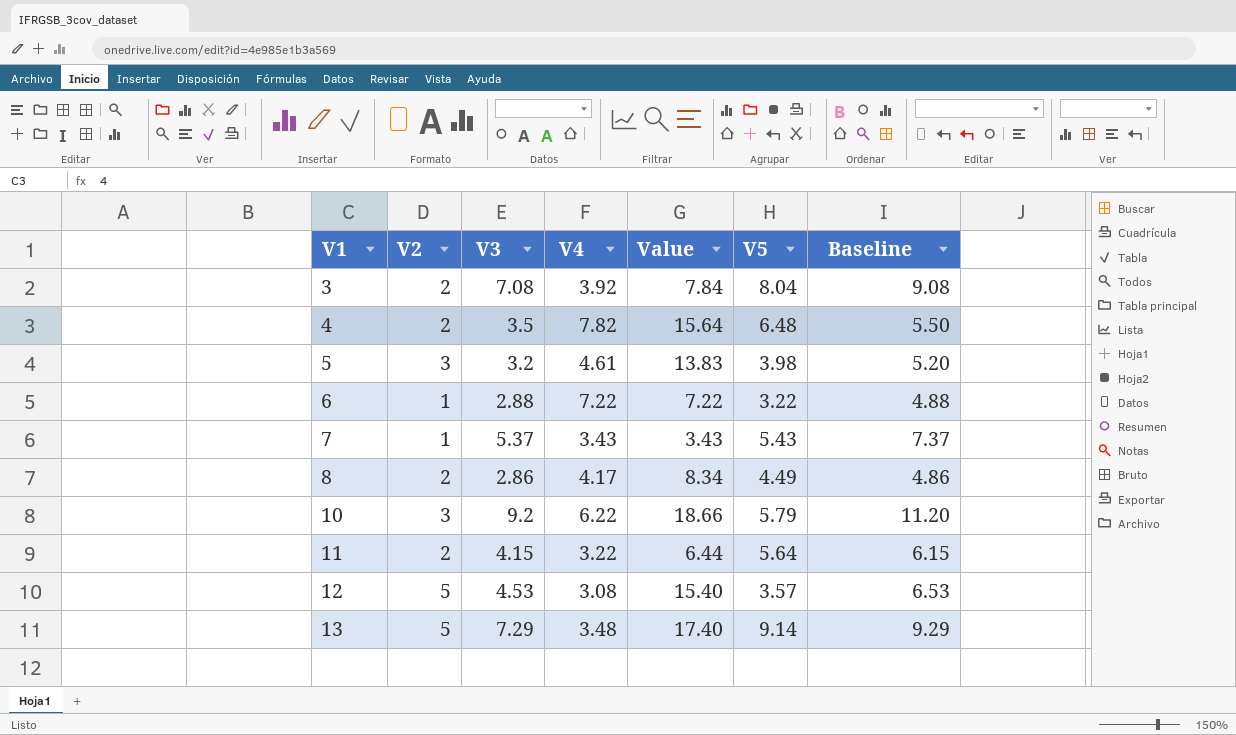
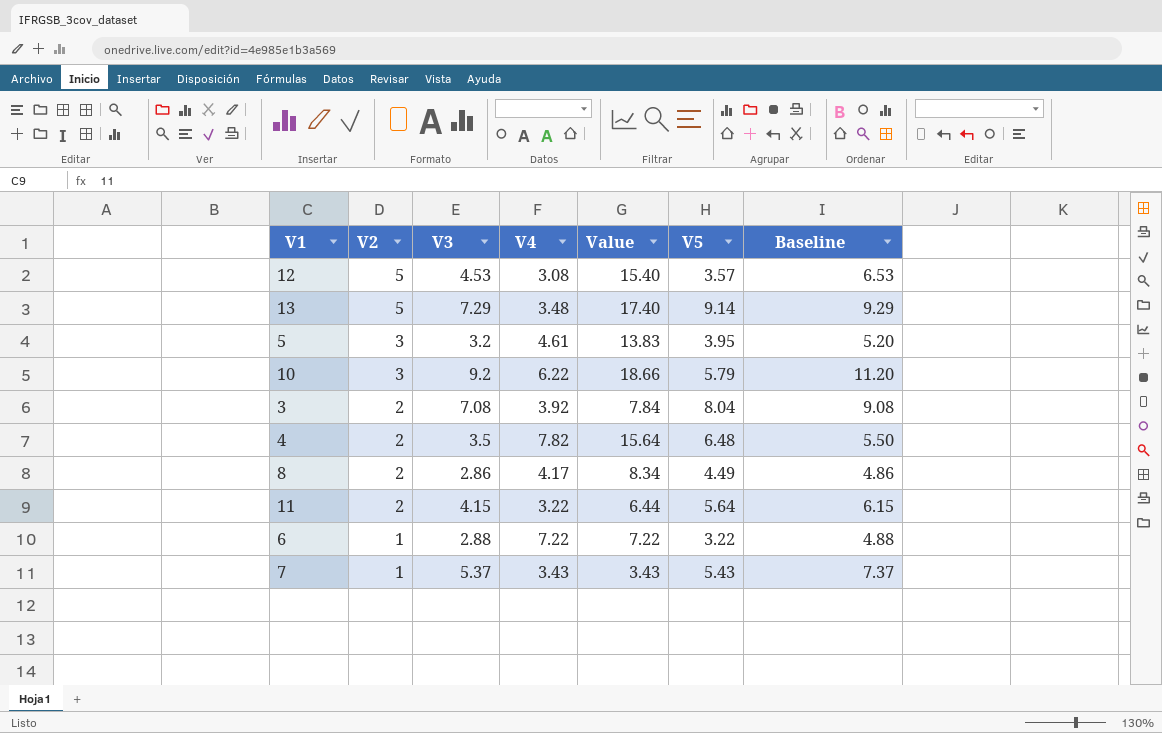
row order: V1 ascending -> V2 descending
5 | V5: 3.98 -> 3.95

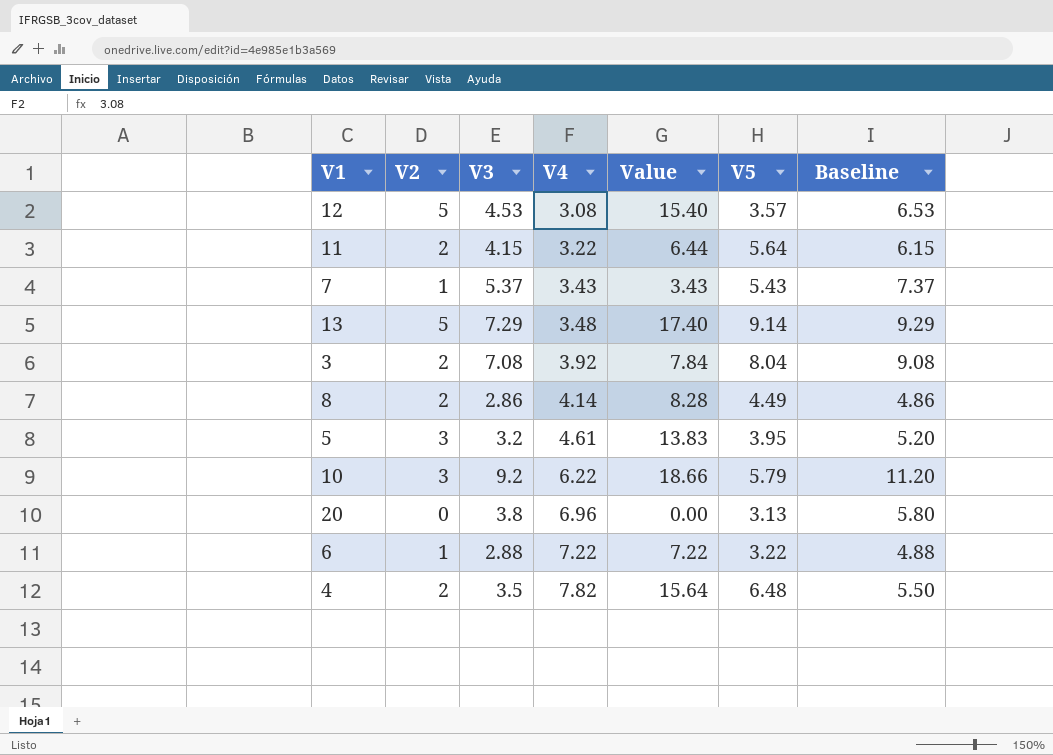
row order: V2 descending -> V4 ascending
8 | V4: 4.17 -> 4.14
8 | Value: 8.34 -> 8.28
row 20: none -> 0 | 3.8 | 6.96 | 0.00 | 3.13 | 5.80

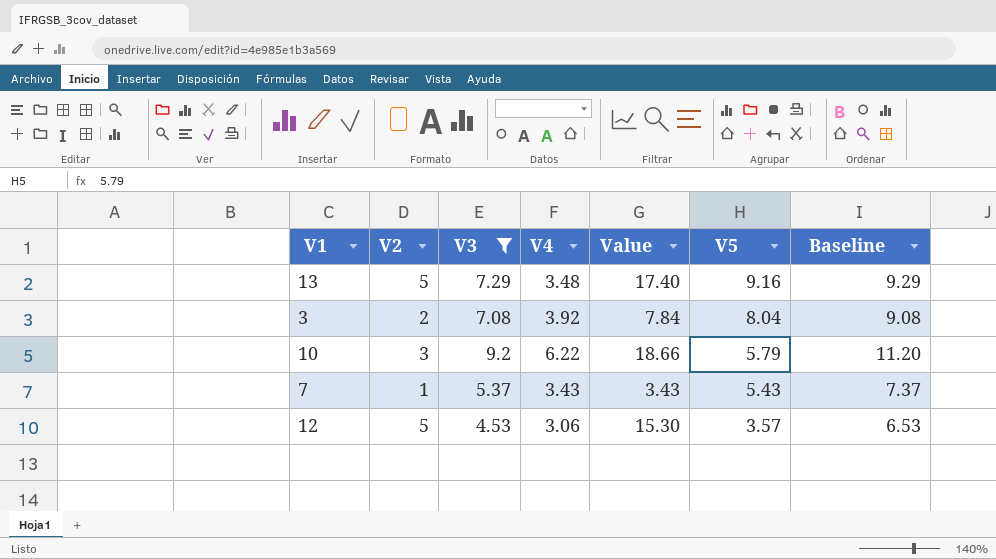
filter: none -> V3 >= 4.53
row order: V4 ascending -> V5 descending
13 | V5: 9.14 -> 9.16
12 | V4: 3.08 -> 3.06
12 | Value: 15.40 -> 15.30

